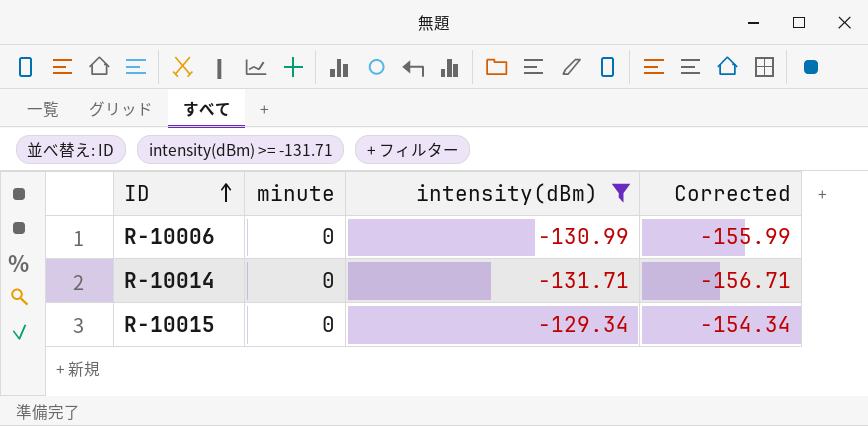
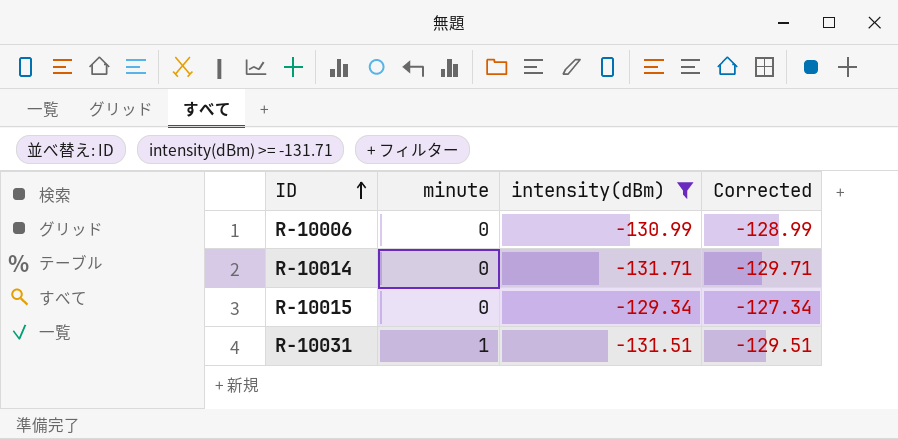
column Corrected | formula: [intensity(dBm)] - 25 -> [intensity(dBm)] + 2
row R-10031: none -> 1 | -131.51 | -129.51

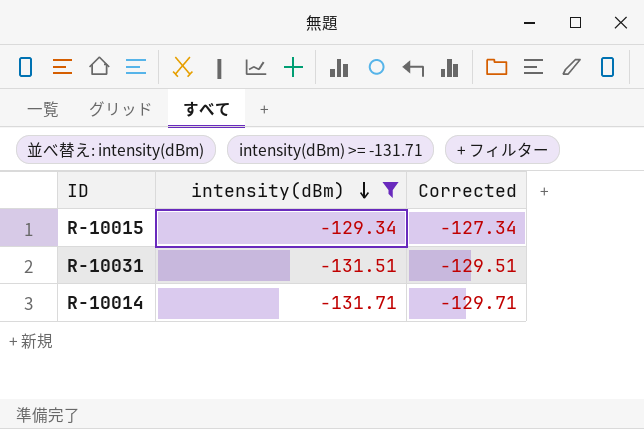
row order: ID ascending -> intensity(dBm) descending
column minute | position: 2 -> none
row R-10006: 0 | -130.99 | -128.99 -> none

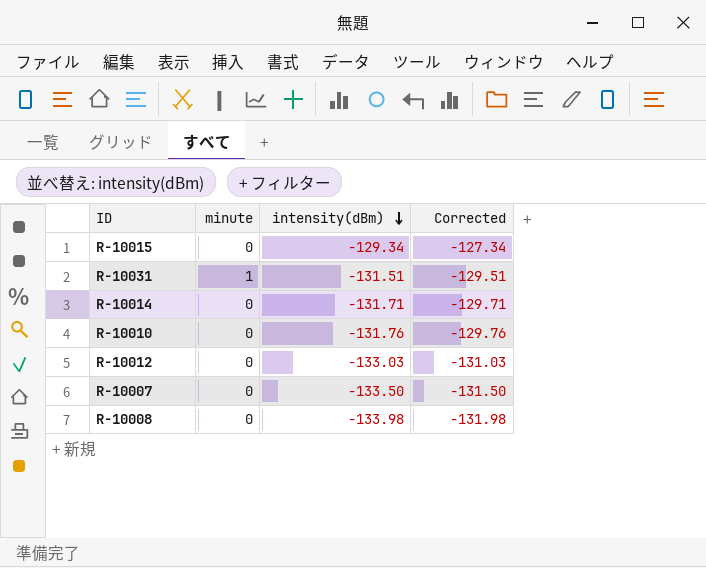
filter: intensity(dBm) >= -131.71 -> none
column minute | position: none -> 2

